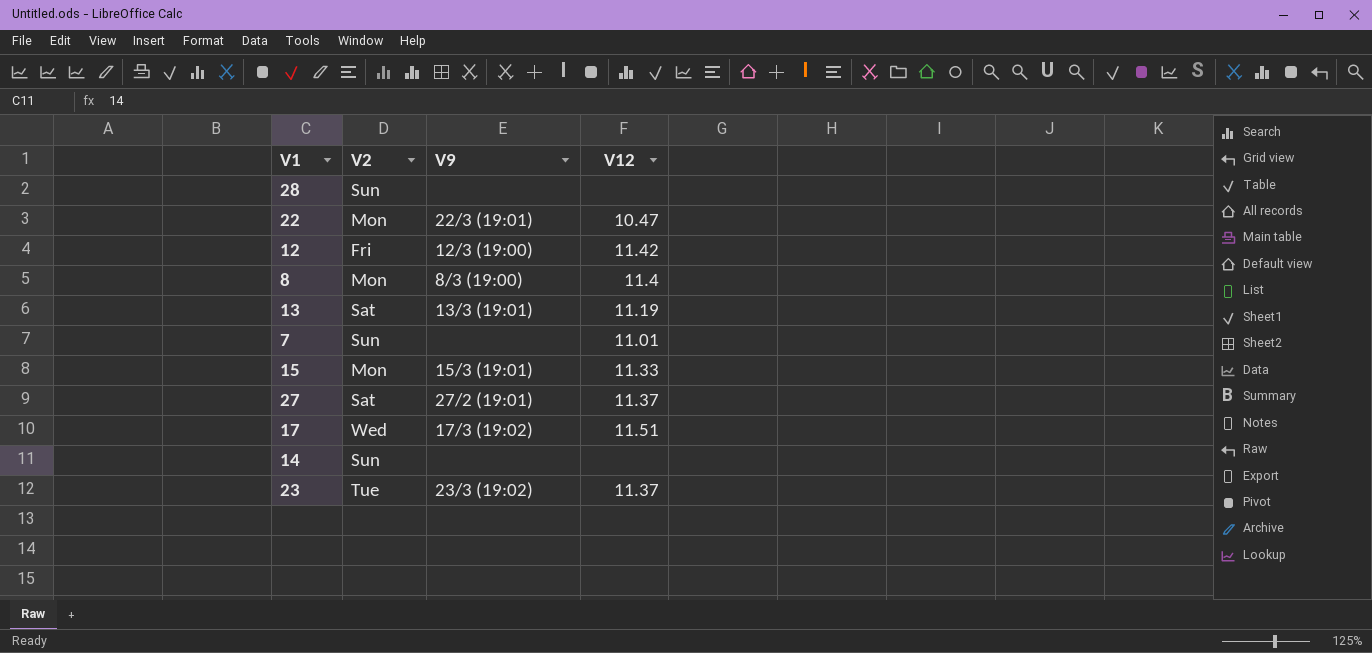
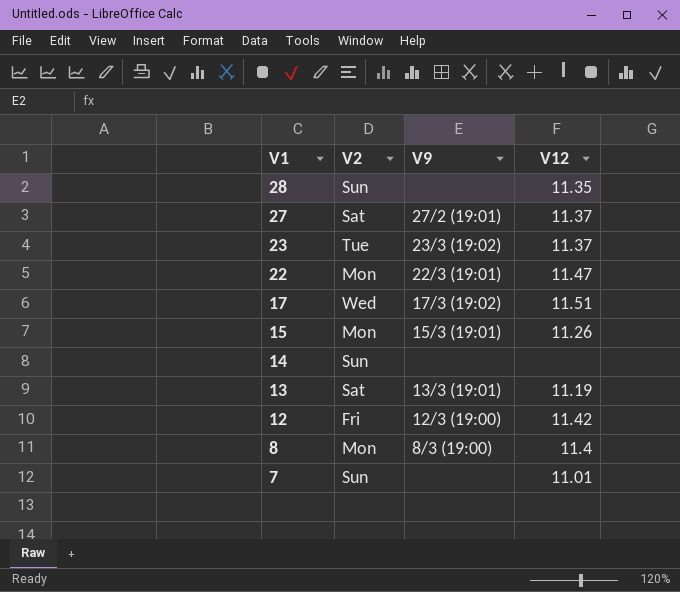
row order: none -> V1 descending
28 | V12: none -> 11.35
22 | V12: 10.47 -> 11.47
15 | V12: 11.33 -> 11.26

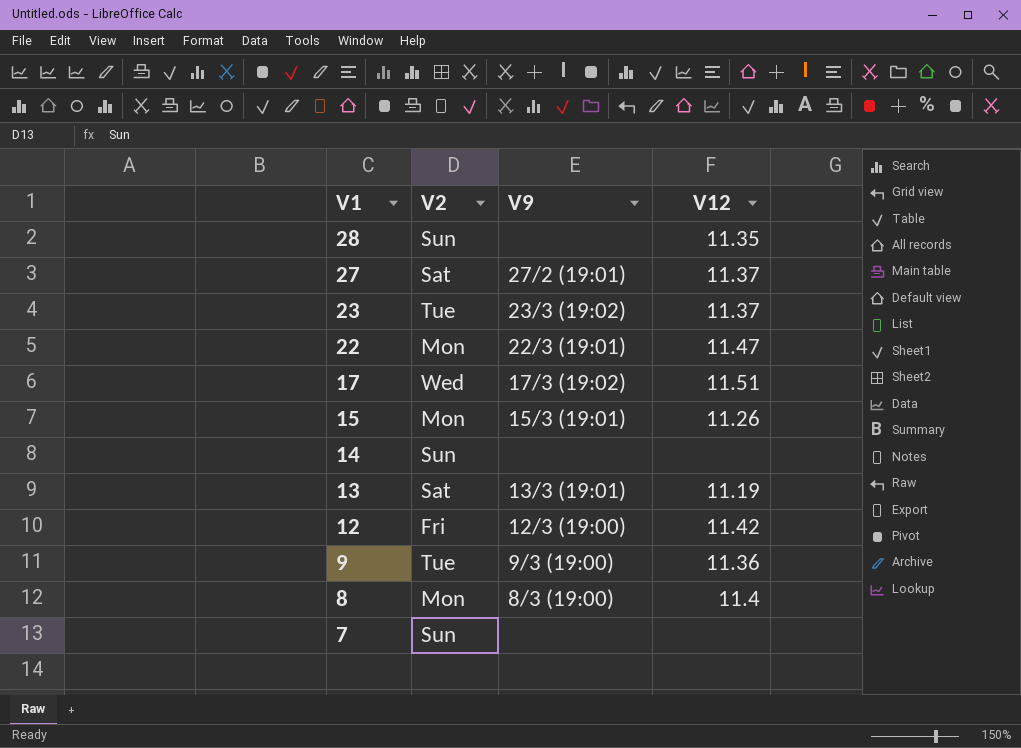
row 9: none -> Tue | 9/3 (19:00) | 11.36
7 | V12: 11.01 -> none

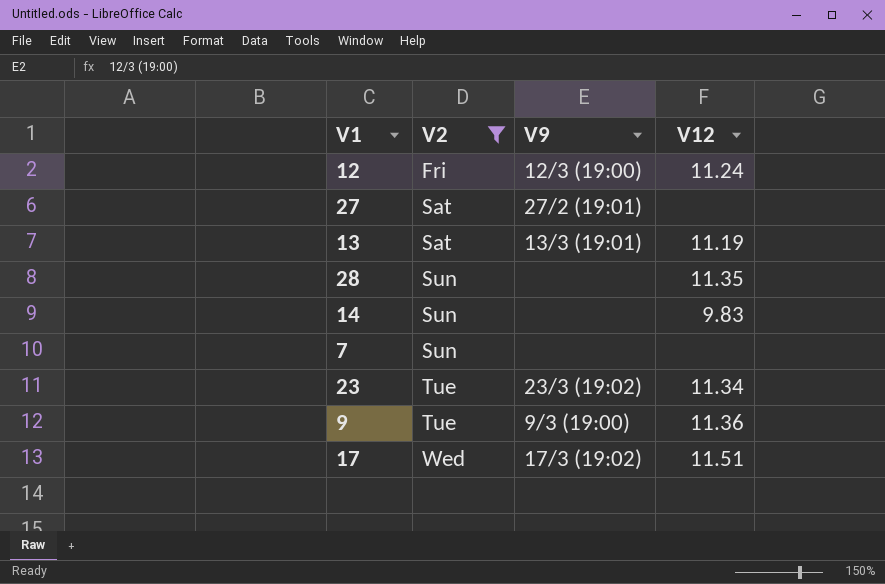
filter: none -> V2 != Mon
row order: V1 descending -> V2 ascending
12 | V12: 11.42 -> 11.24
27 | V12: 11.37 -> none
14 | V12: none -> 9.83
23 | V12: 11.37 -> 11.34

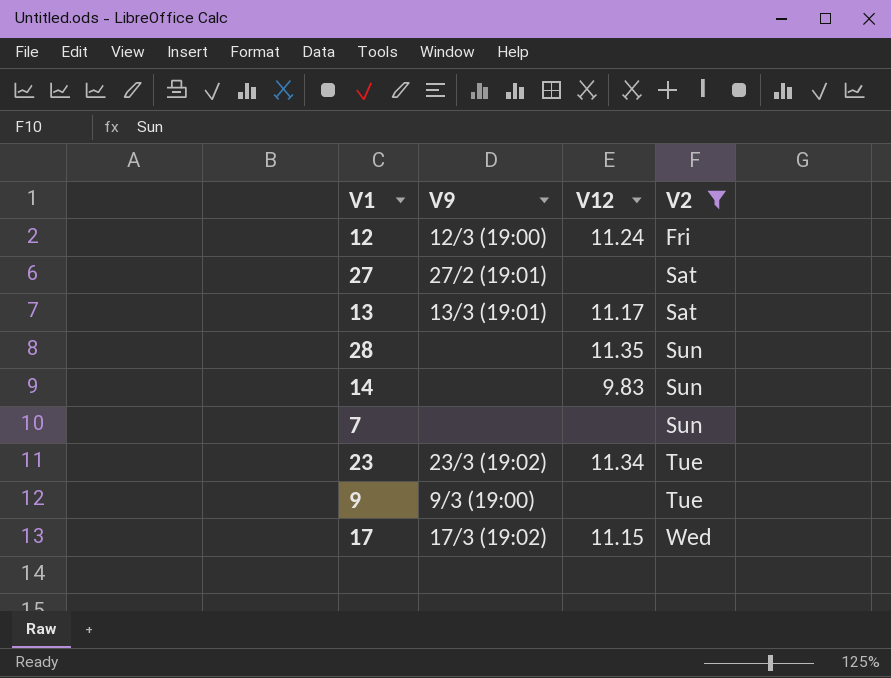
column V2 | position: 2 -> 4
13 | V12: 11.19 -> 11.17
9 | V12: 11.36 -> none
17 | V12: 11.51 -> 11.15

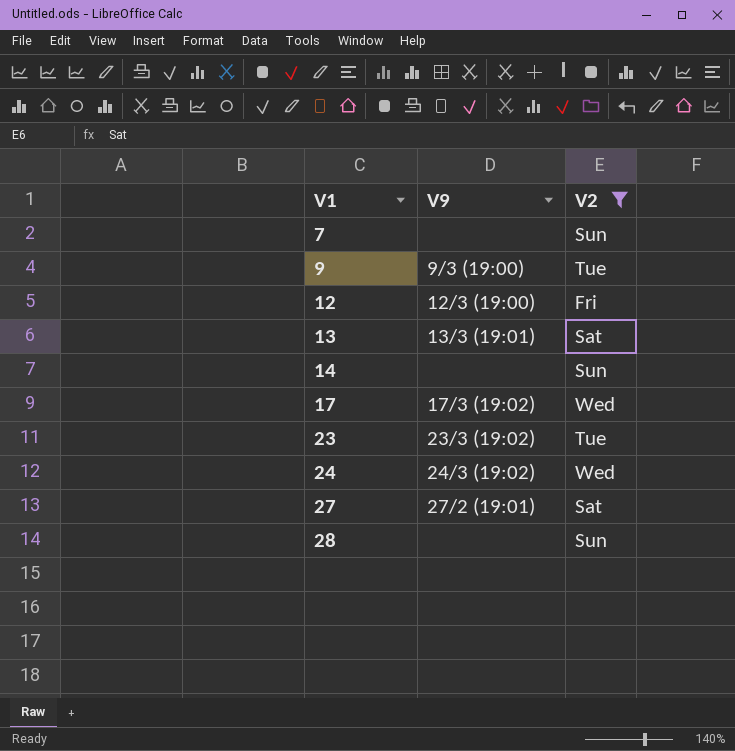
row order: V2 ascending -> V1 ascending
column V12 | position: 3 -> none
row 24: none -> 24/3 (19:02) | Wed

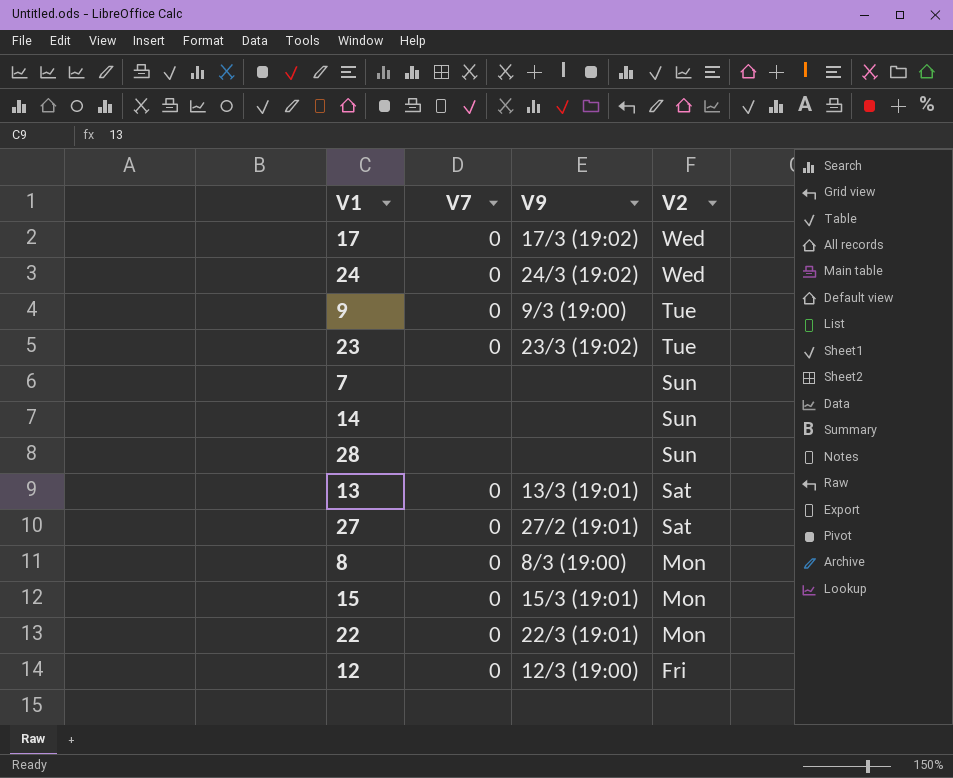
filter: V2 != Mon -> none
row order: V1 ascending -> V2 descending
column V7 | position: none -> 2

